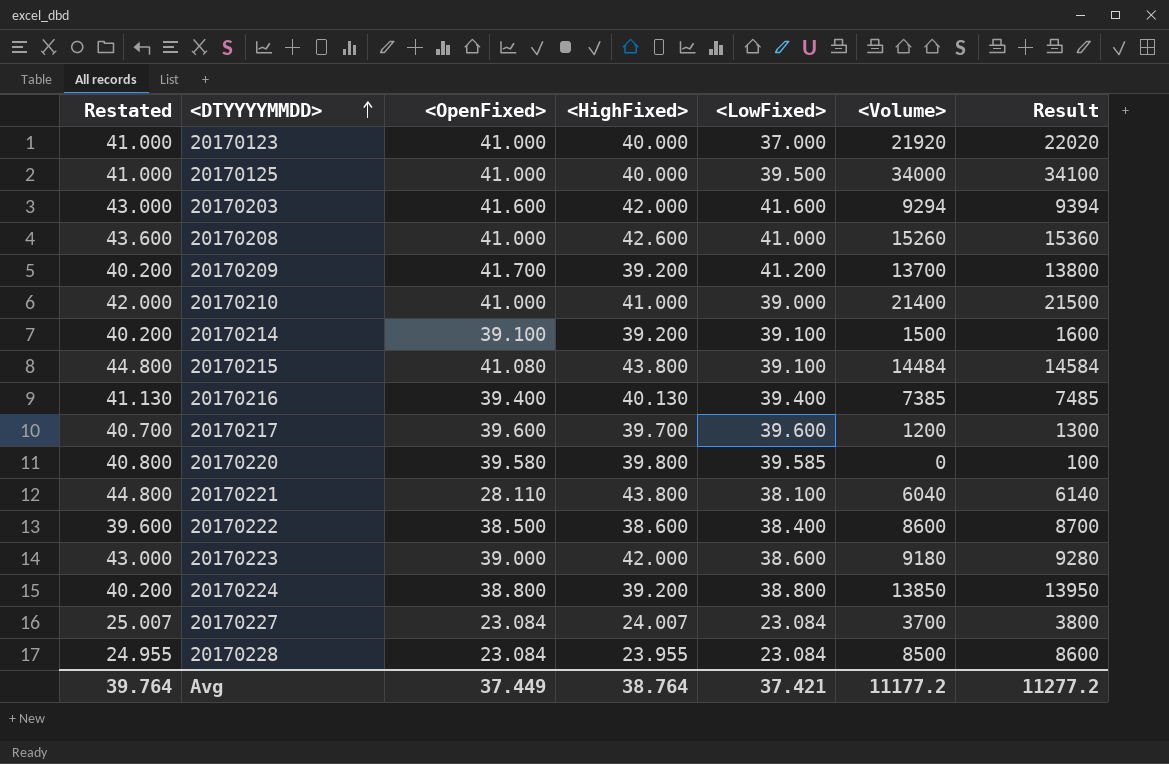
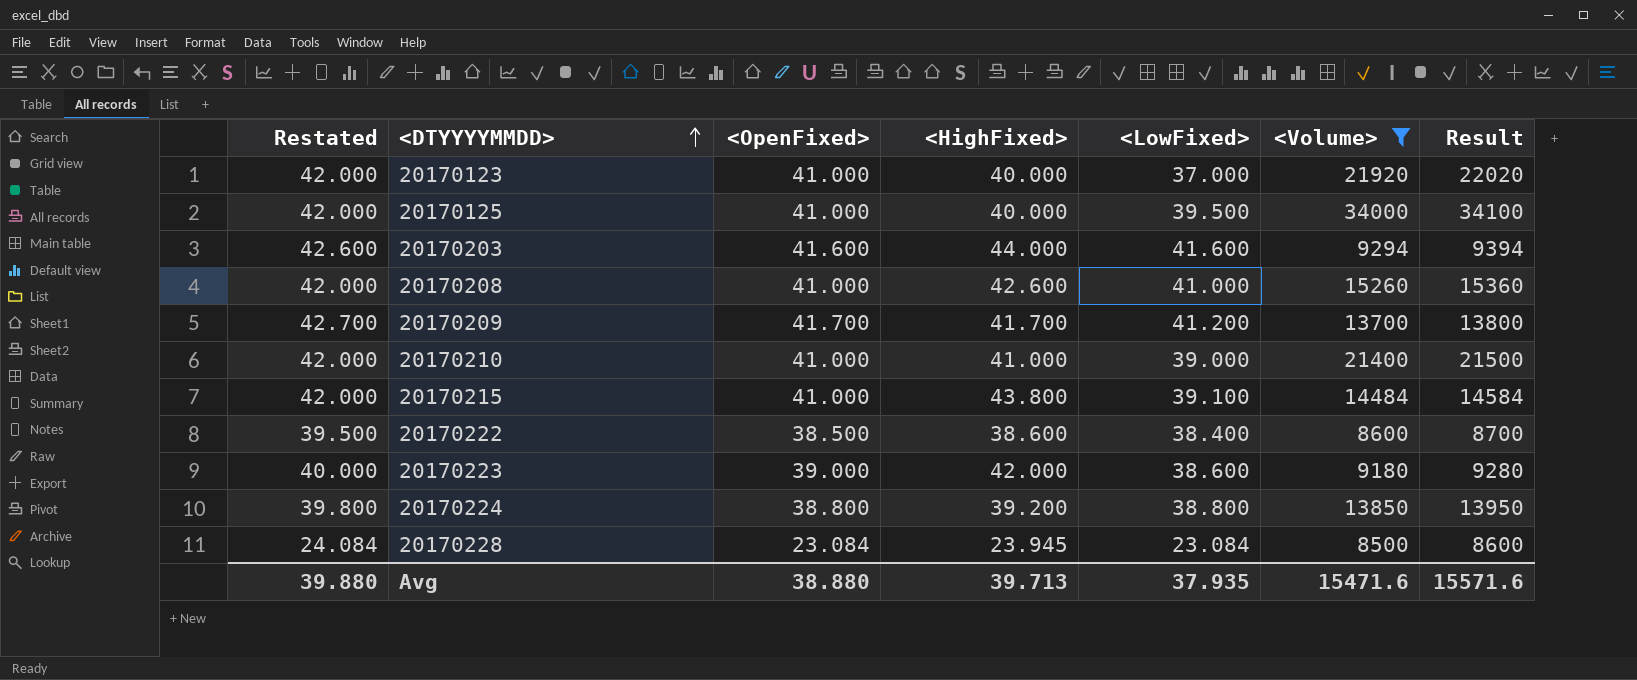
filter: none -> <Volume> >= 8500
column Restated | formula: [<HighFixed>] + 1 -> [<OpenFixed>] + 1
20170203 | <HighFixed>: 42.000 -> 44.000
20170209 | <HighFixed>: 39.200 -> 41.700
20170215 | <OpenFixed>: 41.080 -> 41.000
20170228 | <HighFixed>: 23.955 -> 23.945
Avg | Restated: 39.764 -> 39.880
Avg | <OpenFixed>: 37.449 -> 38.880
Avg | <HighFixed>: 38.764 -> 39.713
Avg | <LowFixed>: 37.421 -> 37.935
Avg | <Volume>: 11177.2 -> 15471.6
Avg | Result: 11277.2 -> 15571.6

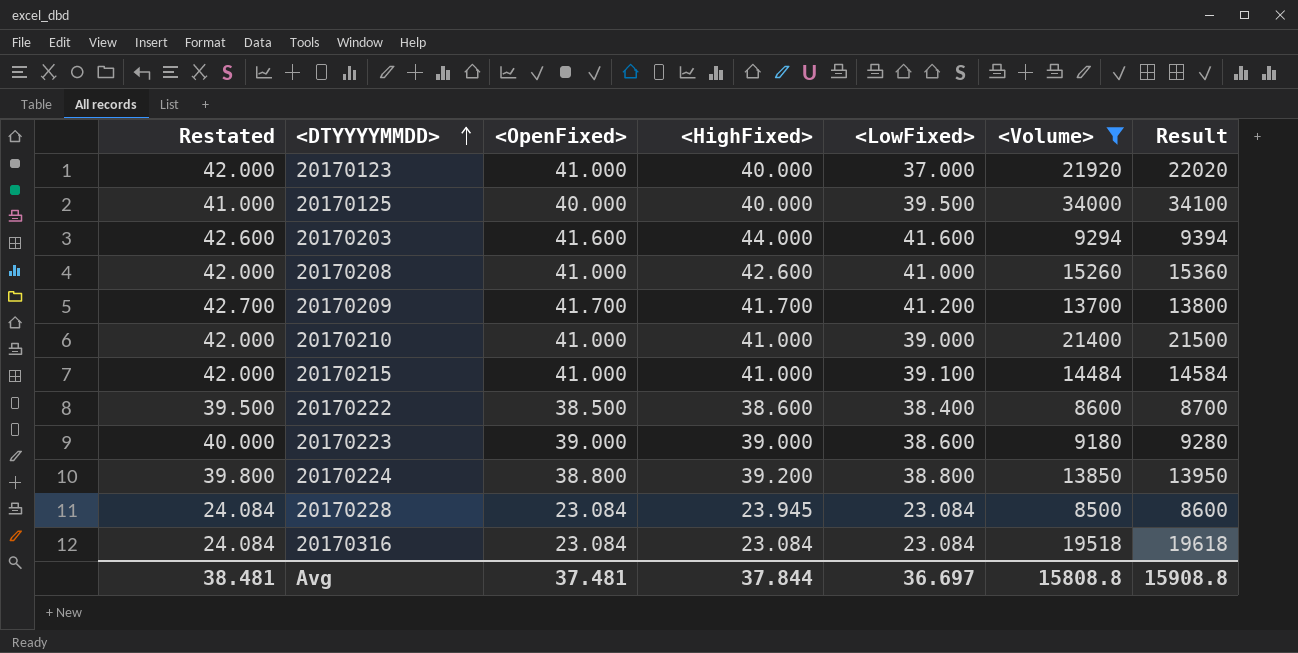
20170125 | Restated: 42.000 -> 41.000
20170125 | <OpenFixed>: 41.000 -> 40.000
20170215 | <HighFixed>: 43.800 -> 41.000
20170223 | <HighFixed>: 42.000 -> 39.000
row 20170316: none -> 24.084 | 23.084 | 23.084 | 23.084 | 19518 | 19618
Avg | Restated: 39.880 -> 38.481
Avg | <OpenFixed>: 38.880 -> 37.481
Avg | <HighFixed>: 39.713 -> 37.844
Avg | <LowFixed>: 37.935 -> 36.697
Avg | <Volume>: 15471.6 -> 15808.8
Avg | Result: 15571.6 -> 15908.8

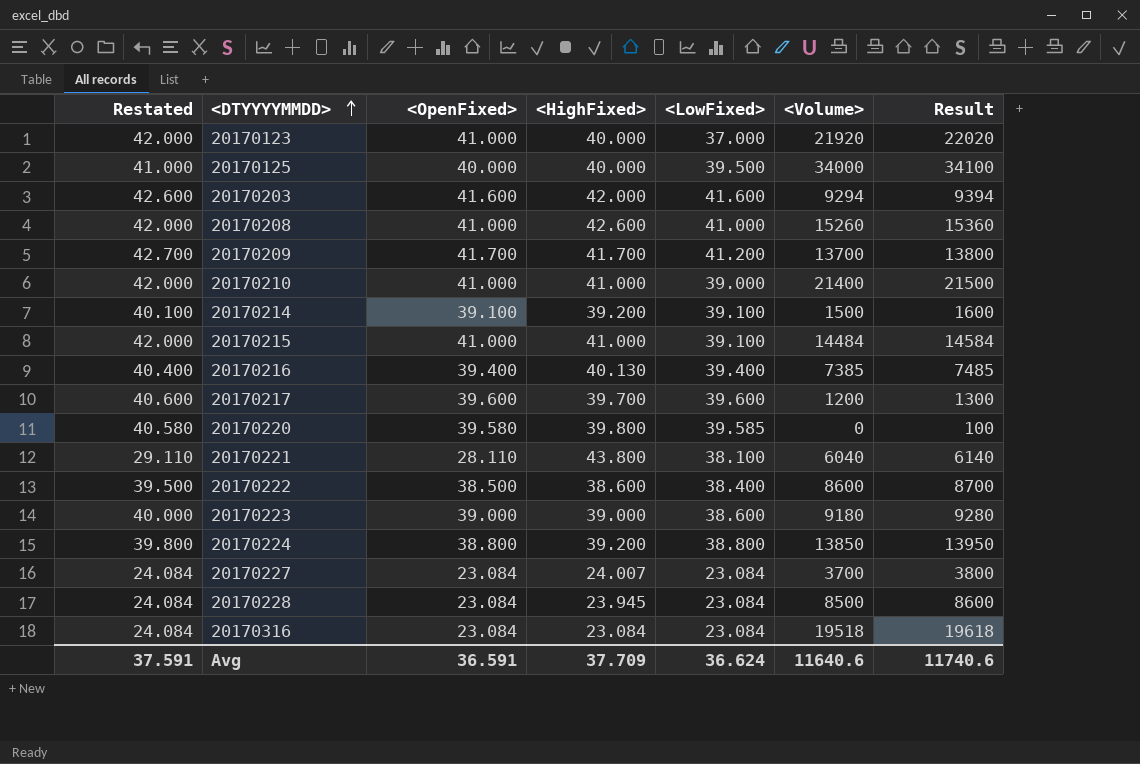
filter: <Volume> >= 8500 -> none
20170203 | <HighFixed>: 44.000 -> 42.000
Avg | Restated: 38.481 -> 37.591
Avg | <OpenFixed>: 37.481 -> 36.591
Avg | <HighFixed>: 37.844 -> 37.709
Avg | <LowFixed>: 36.697 -> 36.624
Avg | <Volume>: 15808.8 -> 11640.6
Avg | Result: 15908.8 -> 11740.6

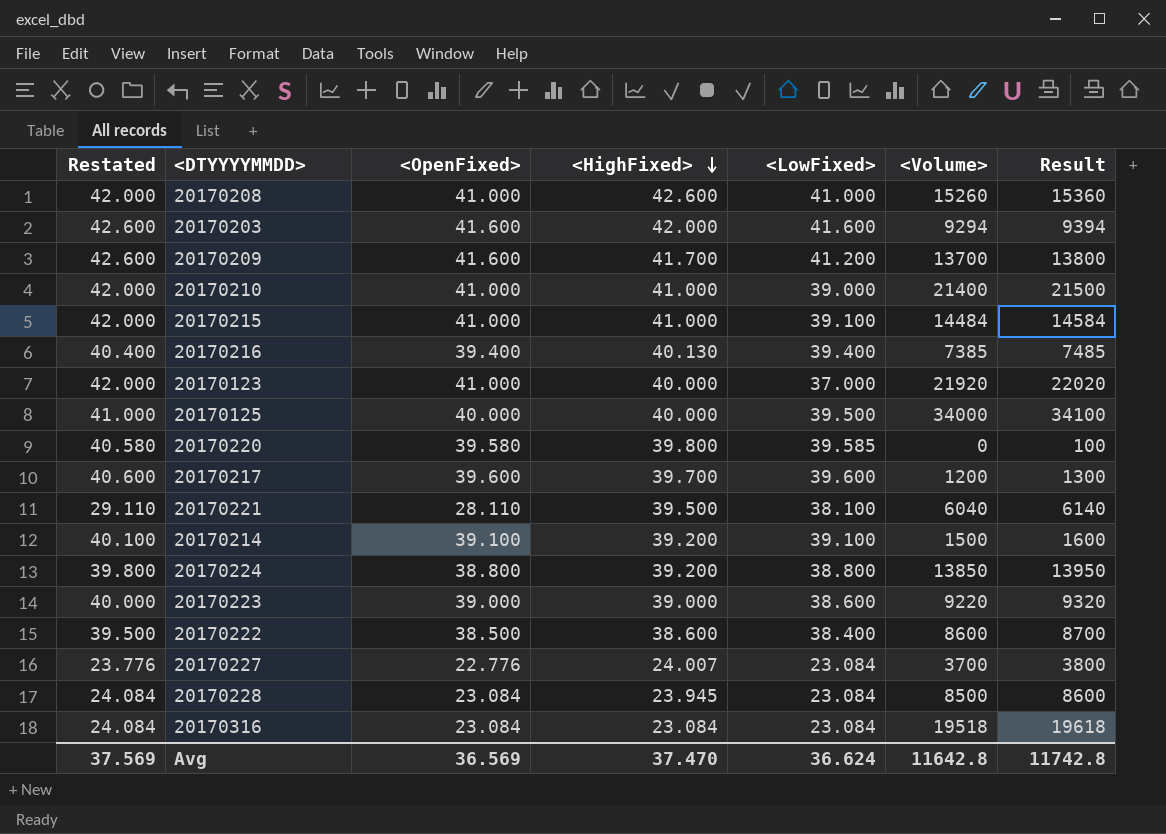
row order: <DTYYYYMMDD> ascending -> <HighFixed> descending
20170209 | Restated: 42.700 -> 42.600
20170209 | <OpenFixed>: 41.700 -> 41.600
20170221 | <HighFixed>: 43.800 -> 39.500
20170223 | <Volume>: 9180 -> 9220
20170223 | Result: 9280 -> 9320
20170227 | Restated: 24.084 -> 23.776
20170227 | <OpenFixed>: 23.084 -> 22.776
Avg | Restated: 37.591 -> 37.569
Avg | <OpenFixed>: 36.591 -> 36.569
Avg | <HighFixed>: 37.709 -> 37.470
Avg | <Volume>: 11640.6 -> 11642.8
Avg | Result: 11740.6 -> 11742.8

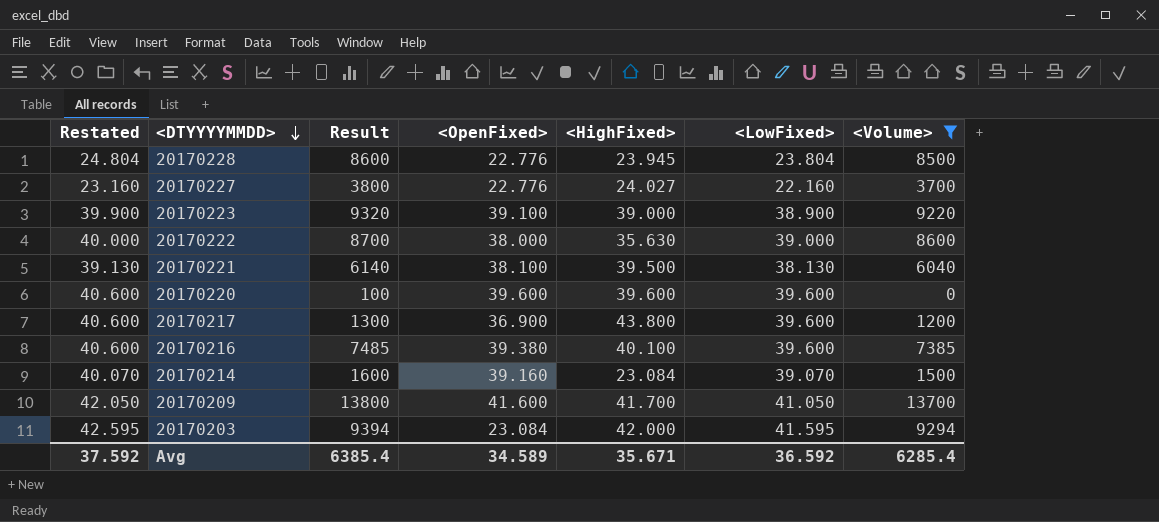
filter: none -> <Volume> <= 13700
row order: <HighFixed> descending -> <DTYYYYMMDD> descending
column Restated | formula: [<OpenFixed>] + 1 -> [<LowFixed>] + 1
column Result | position: 7 -> 3
20170228 | <OpenFixed>: 23.084 -> 22.776
20170228 | <LowFixed>: 23.084 -> 23.804
20170227 | <HighFixed>: 24.007 -> 24.027
20170227 | <LowFixed>: 23.084 -> 22.160
20170223 | <OpenFixed>: 39.000 -> 39.100
20170223 | <LowFixed>: 38.600 -> 38.900
20170222 | <OpenFixed>: 38.500 -> 38.000
20170222 | <HighFixed>: 38.600 -> 35.630
20170222 | <LowFixed>: 38.400 -> 39.000
20170221 | <OpenFixed>: 28.110 -> 38.100
20170221 | <LowFixed>: 38.100 -> 38.130
20170220 | <OpenFixed>: 39.580 -> 39.600
20170220 | <HighFixed>: 39.800 -> 39.600
20170220 | <LowFixed>: 39.585 -> 39.600
20170217 | <OpenFixed>: 39.600 -> 36.900
20170217 | <HighFixed>: 39.700 -> 43.800
20170216 | <OpenFixed>: 39.400 -> 39.380
20170216 | <HighFixed>: 40.130 -> 40.100
20170216 | <LowFixed>: 39.400 -> 39.600
20170214 | <OpenFixed>: 39.100 -> 39.160
20170214 | <HighFixed>: 39.200 -> 23.084
20170214 | <LowFixed>: 39.100 -> 39.070
20170209 | <LowFixed>: 41.200 -> 41.050
20170203 | <OpenFixed>: 41.600 -> 23.084
20170203 | <LowFixed>: 41.600 -> 41.595
Avg | Restated: 37.569 -> 37.592
Avg | Result: 11742.8 -> 6385.4
Avg | <OpenFixed>: 36.569 -> 34.589
Avg | <HighFixed>: 37.470 -> 35.671
Avg | <LowFixed>: 36.624 -> 36.592
Avg | <Volume>: 11642.8 -> 6285.4

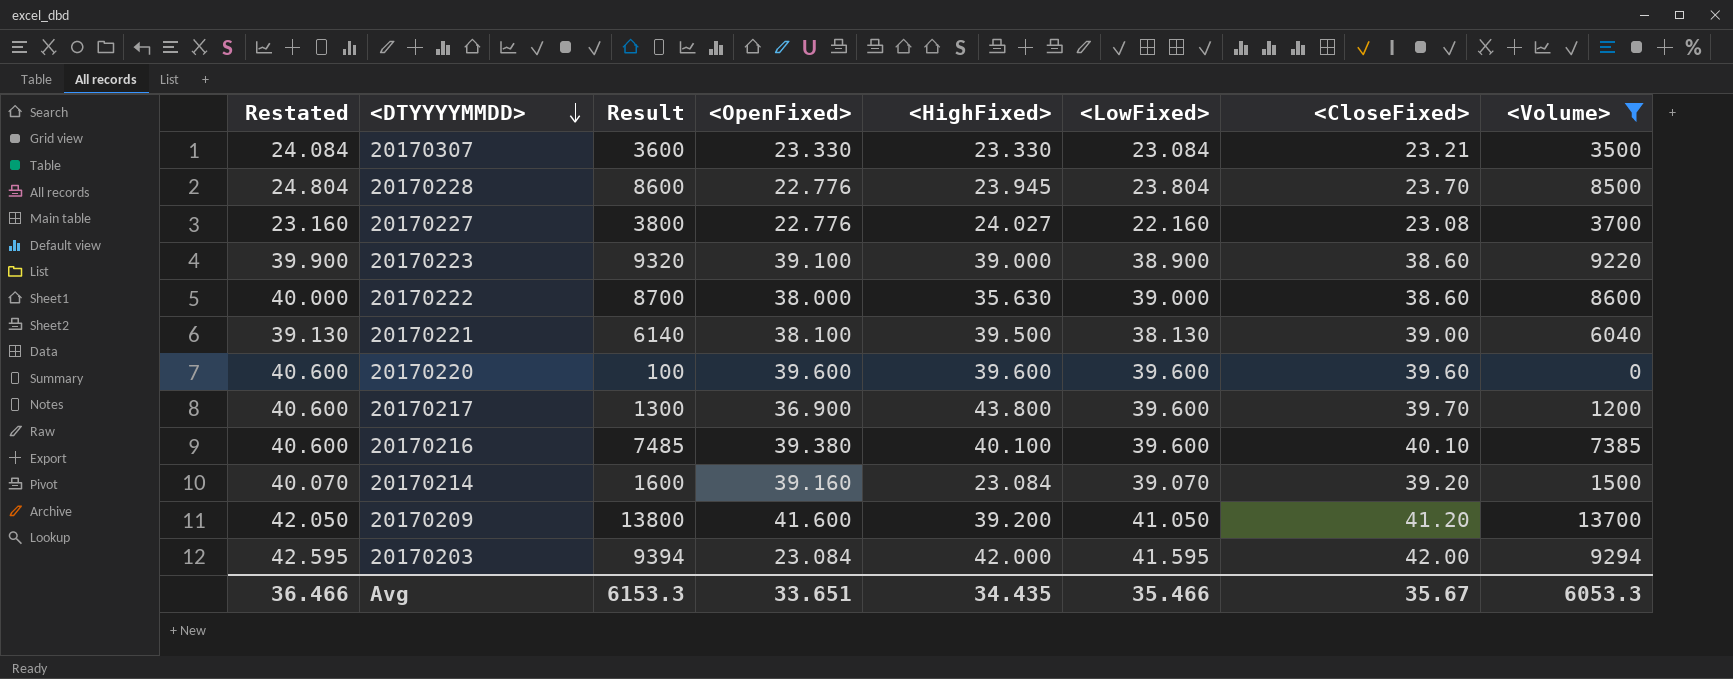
column <CloseFixed> | position: none -> 7
row 20170307: none -> 24.084 | 3600 | 23.330 | 23.330 | 23.084 | 23.21 | 3500
20170209 | <HighFixed>: 41.700 -> 39.200
Avg | Restated: 37.592 -> 36.466
Avg | Result: 6385.4 -> 6153.3
Avg | <OpenFixed>: 34.589 -> 33.651
Avg | <HighFixed>: 35.671 -> 34.435
Avg | <LowFixed>: 36.592 -> 35.466
Avg | <Volume>: 6285.4 -> 6053.3

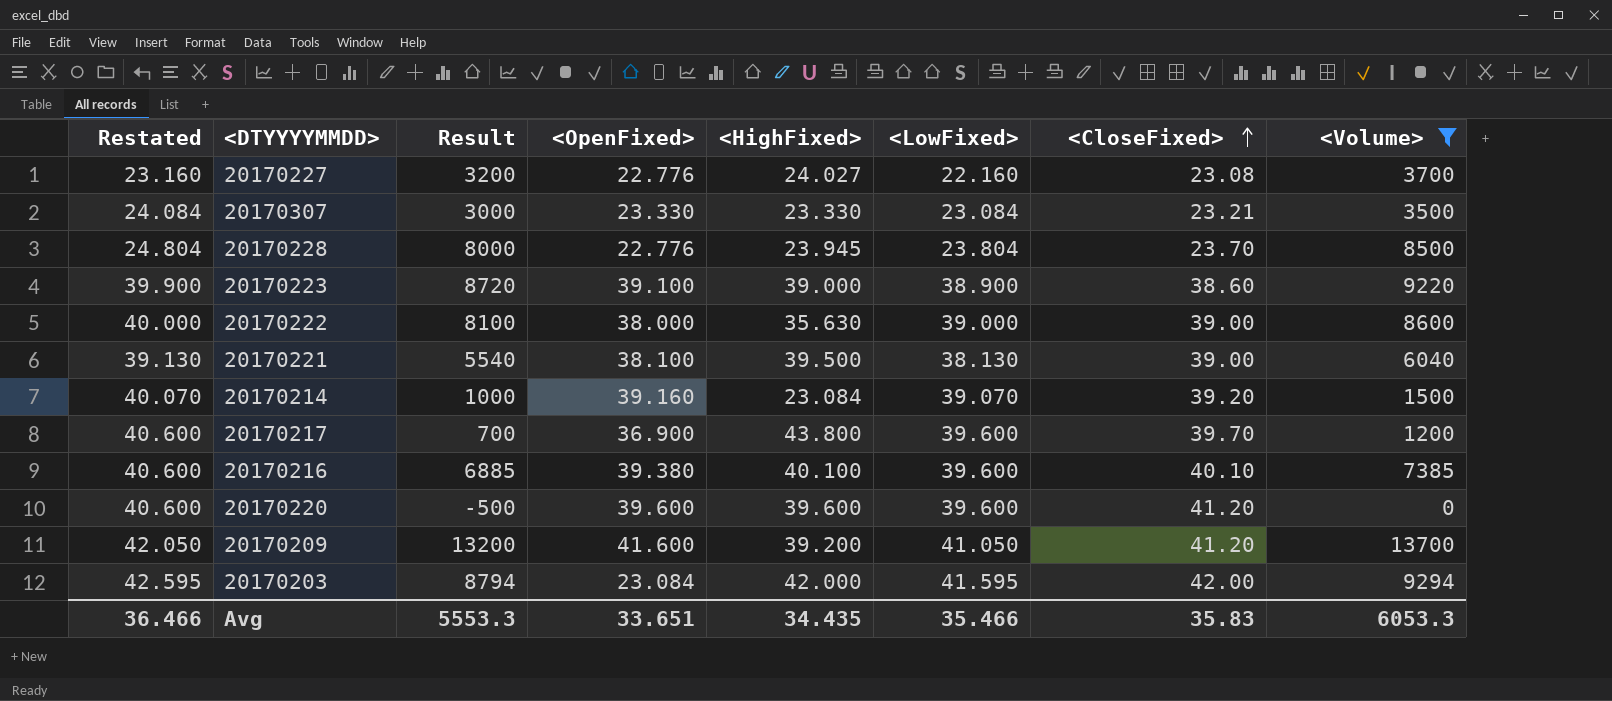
row order: <DTYYYYMMDD> descending -> <CloseFixed> ascending
column Result | formula: [<Volume>] + 100 -> [<Volume>] - 500
20170222 | <CloseFixed>: 38.60 -> 39.00
20170220 | <CloseFixed>: 39.60 -> 41.20
Avg | Result: 6153.3 -> 5553.3
Avg | <CloseFixed>: 35.67 -> 35.83

